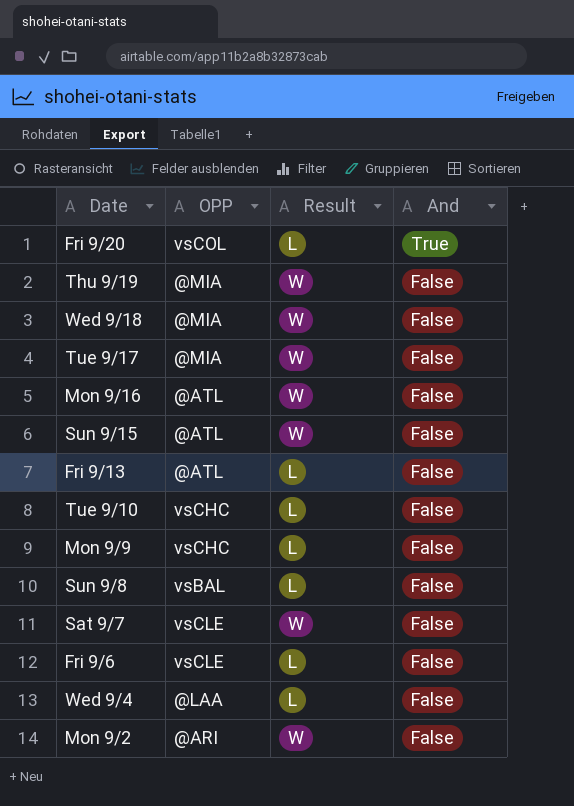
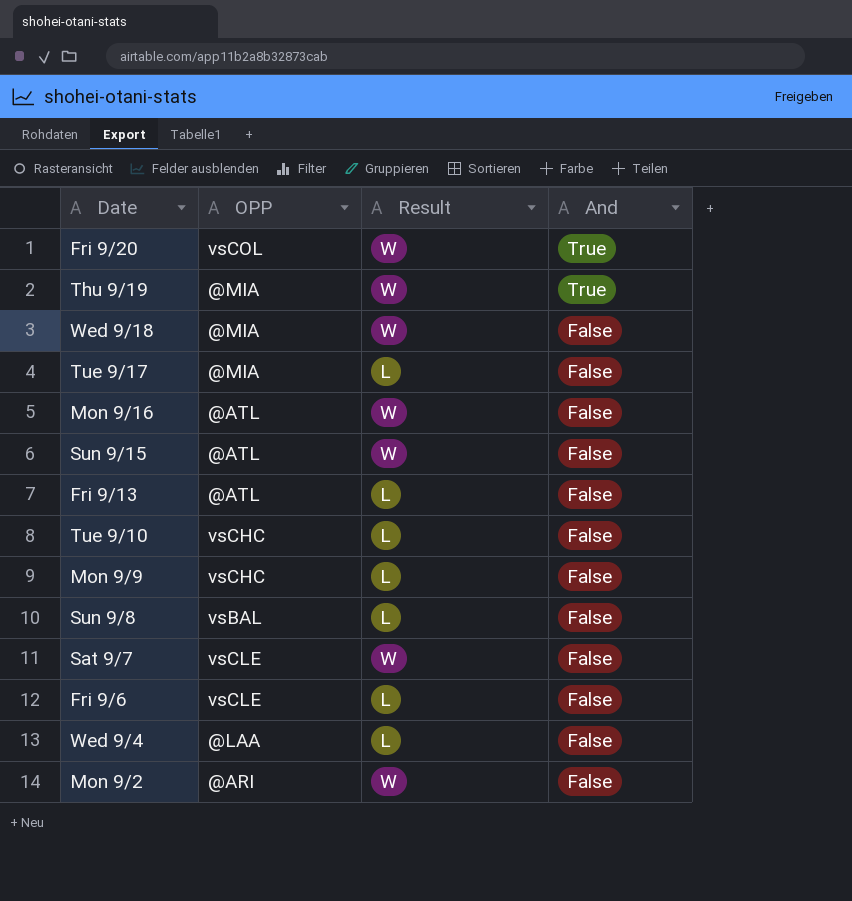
Fri 9/20 | Result: L -> W
Thu 9/19 | And: False -> True
Tue 9/17 | Result: W -> L

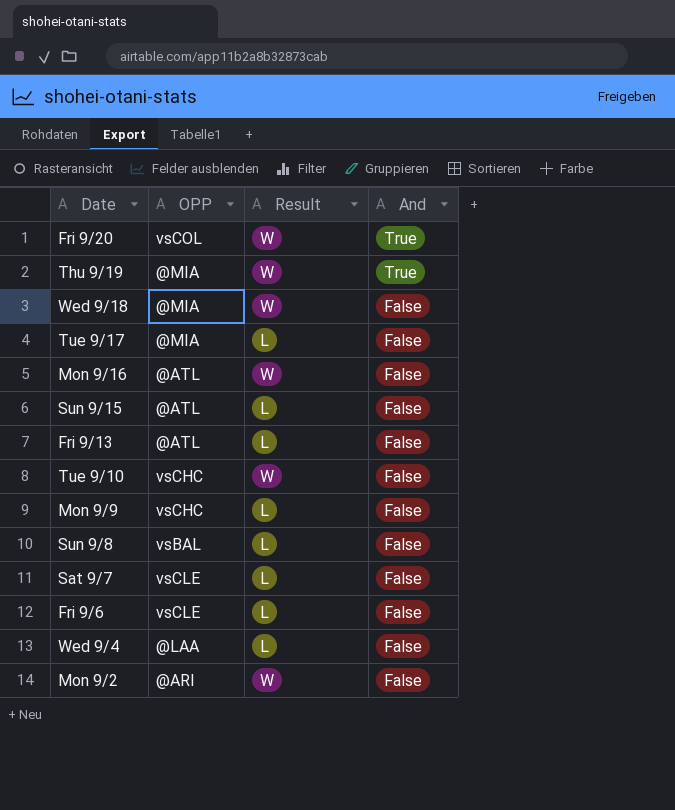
Sun 9/15 | Result: W -> L
Tue 9/10 | Result: L -> W
Sat 9/7 | Result: W -> L

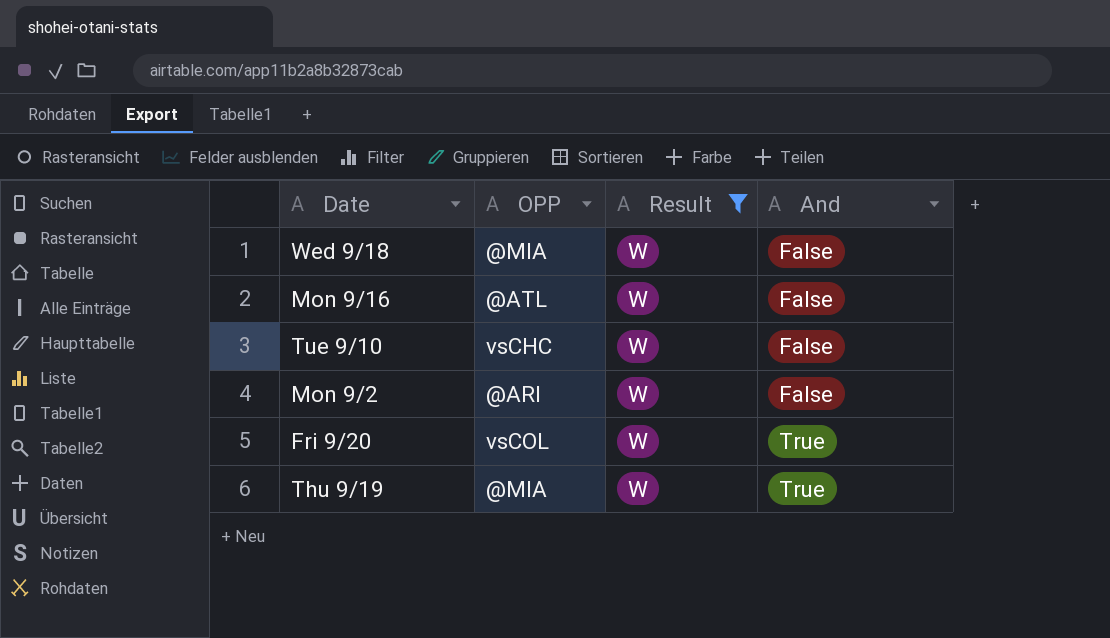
filter: none -> Result = W
row order: And descending -> And ascending

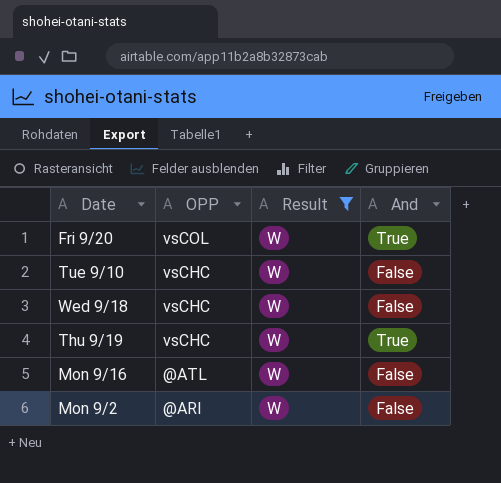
row order: And ascending -> OPP descending
Wed 9/18 | OPP: @MIA -> vsCHC
Thu 9/19 | OPP: @MIA -> vsCHC

